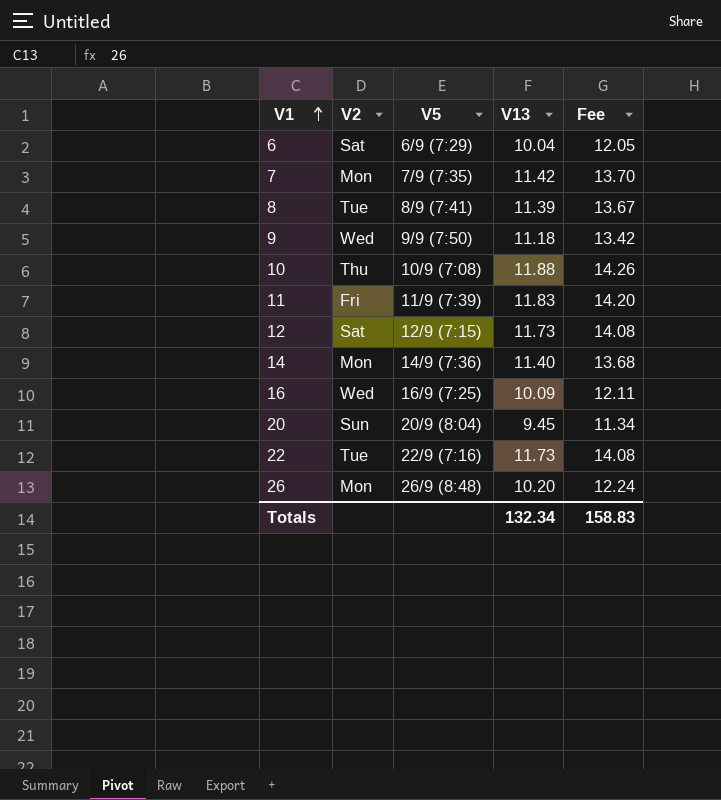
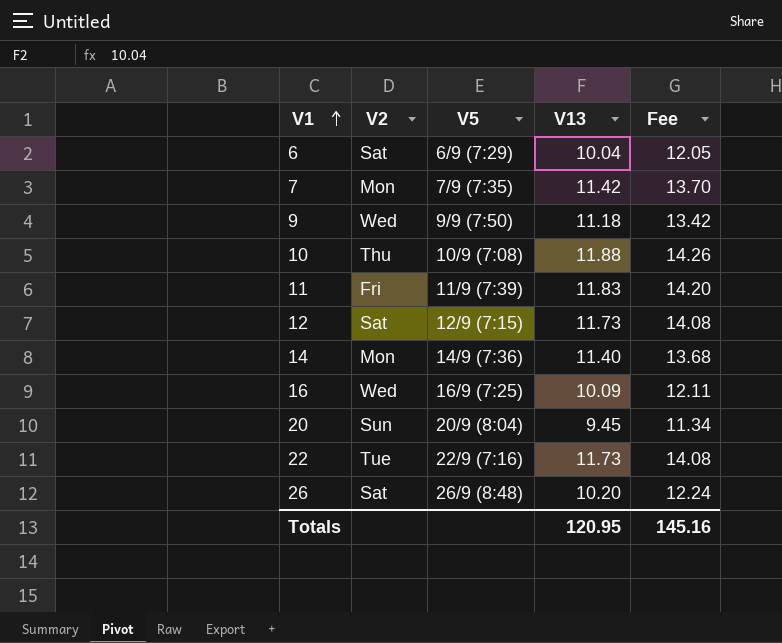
row 8: Tue | 8/9 (7:41) | 11.39 | 13.67 -> none
26 | V2: Mon -> Sat
Totals | V13: 132.34 -> 120.95
Totals | Fee: 158.83 -> 145.16

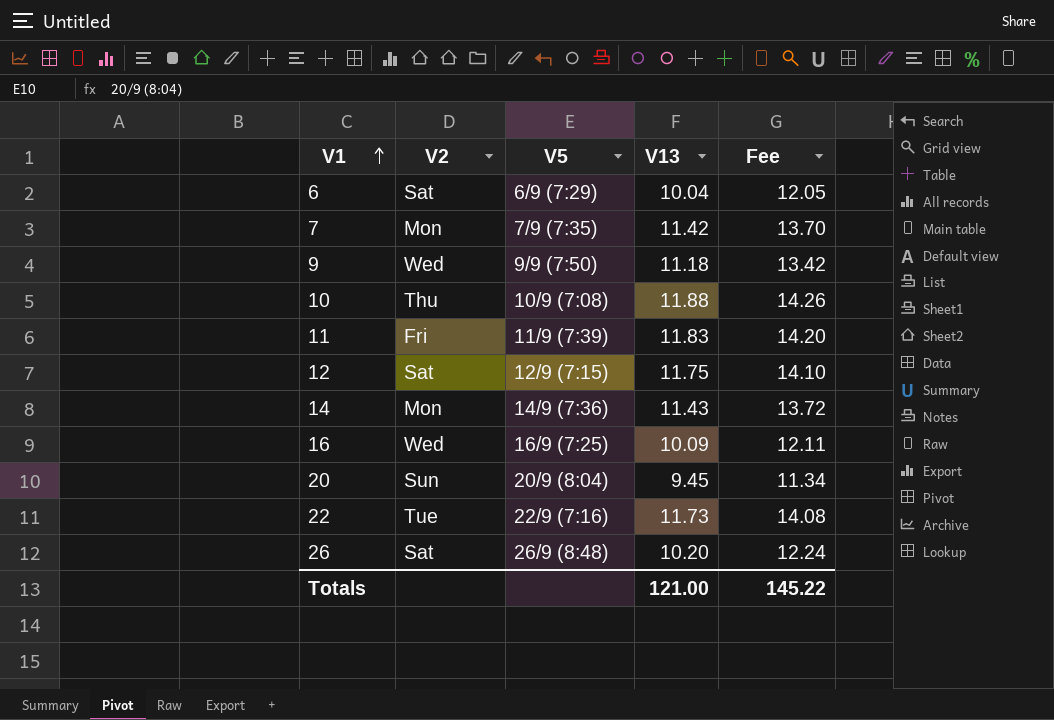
12 | V13: 11.73 -> 11.75
12 | Fee: 14.08 -> 14.10
14 | V13: 11.40 -> 11.43
14 | Fee: 13.68 -> 13.72
Totals | V13: 120.95 -> 121.00
Totals | Fee: 145.16 -> 145.22

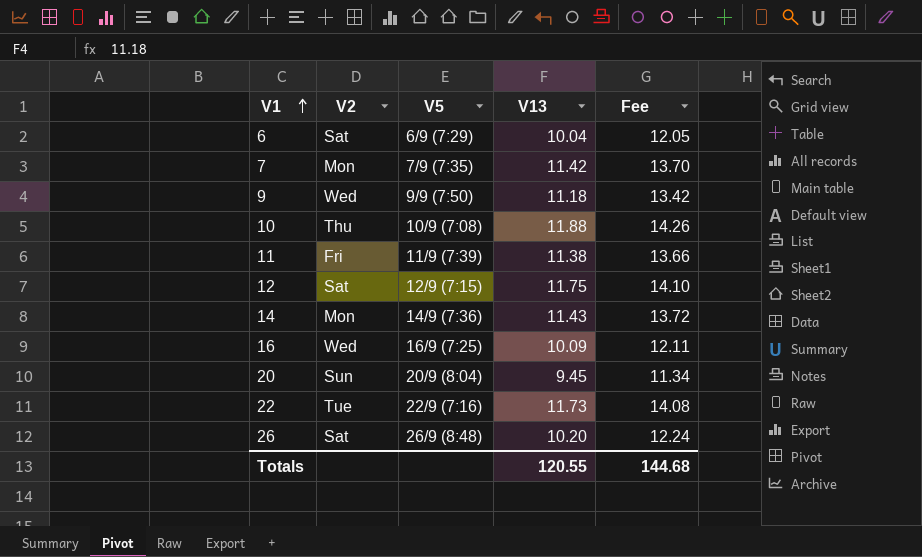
11 | V13: 11.83 -> 11.38
11 | Fee: 14.20 -> 13.66
Totals | V13: 121.00 -> 120.55
Totals | Fee: 145.22 -> 144.68

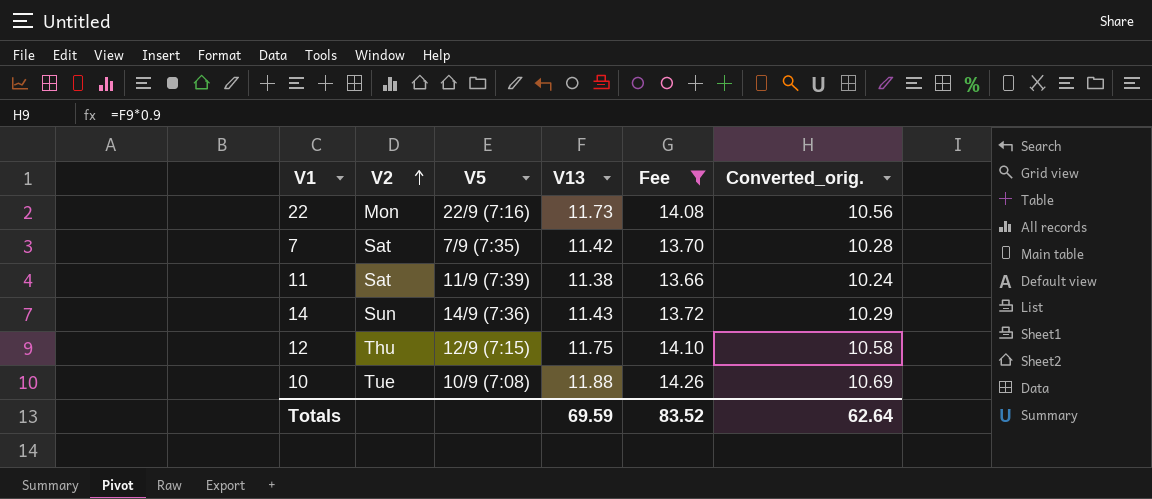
filter: none -> Fee >= 13.66
row order: V1 ascending -> V2 ascending
column Converted_orig. | formula: none -> [V13] * 0.9
22 | V2: Tue -> Mon
7 | V2: Mon -> Sat
11 | V2: Fri -> Sat
14 | V2: Mon -> Sun
12 | V2: Sat -> Thu
10 | V2: Thu -> Tue
Totals | V13: 120.55 -> 69.59
Totals | Fee: 144.68 -> 83.52

